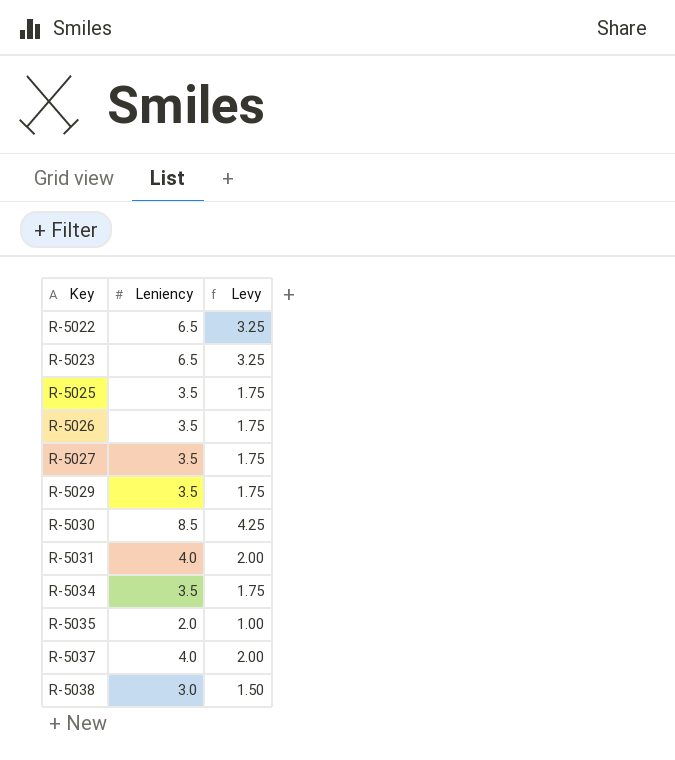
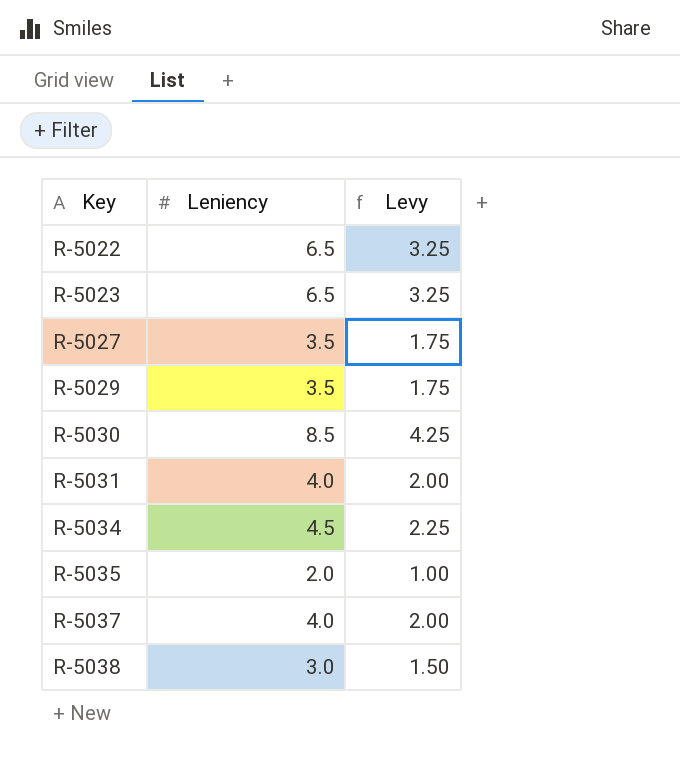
row R-5025: 3.5 | 1.75 -> none
row R-5026: 3.5 | 1.75 -> none
R-5034 | Leniency: 3.5 -> 4.5
R-5034 | Levy: 1.75 -> 2.25

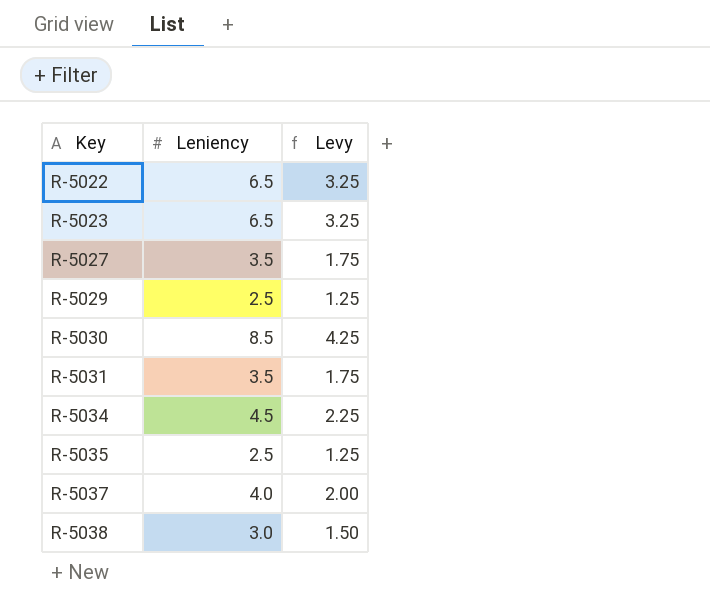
R-5029 | Leniency: 3.5 -> 2.5
R-5029 | Levy: 1.75 -> 1.25
R-5031 | Leniency: 4.0 -> 3.5
R-5031 | Levy: 2.00 -> 1.75
R-5035 | Leniency: 2.0 -> 2.5
R-5035 | Levy: 1.00 -> 1.25

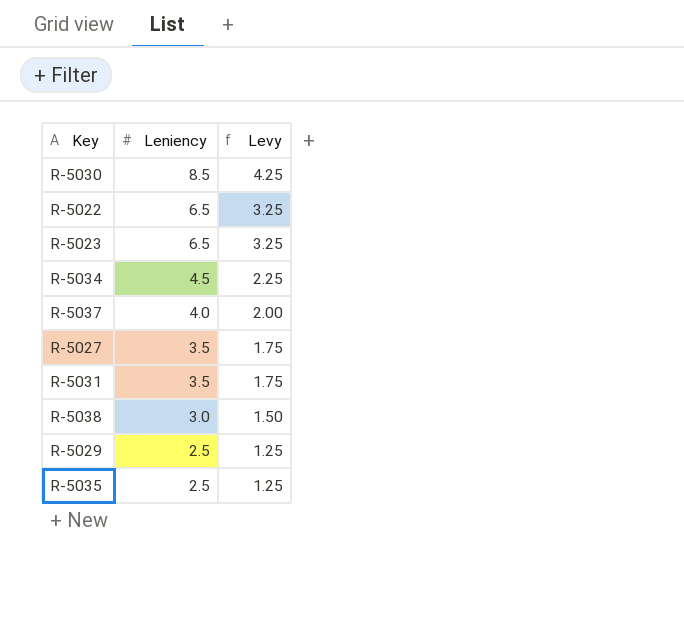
row order: Key ascending -> Leniency descending

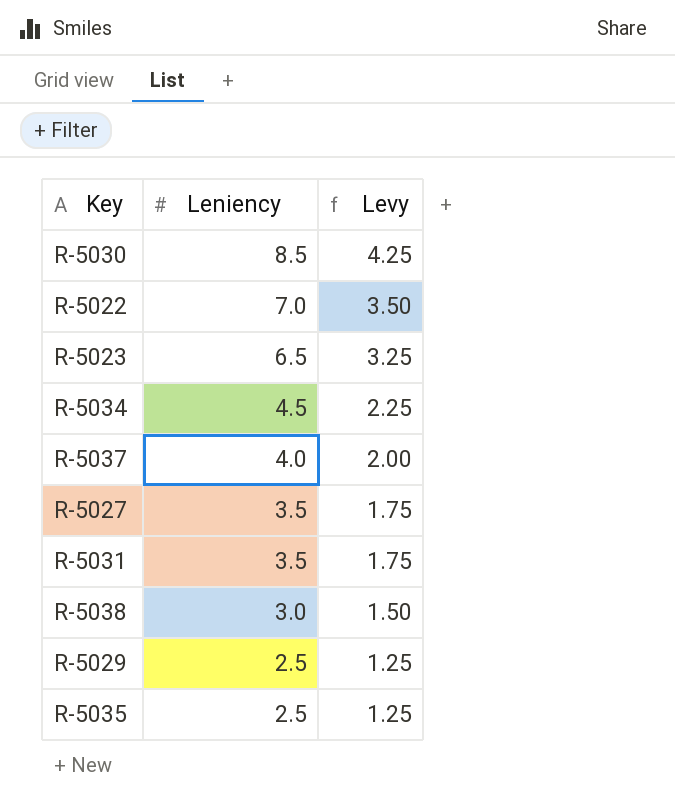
R-5022 | Leniency: 6.5 -> 7.0
R-5022 | Levy: 3.25 -> 3.50

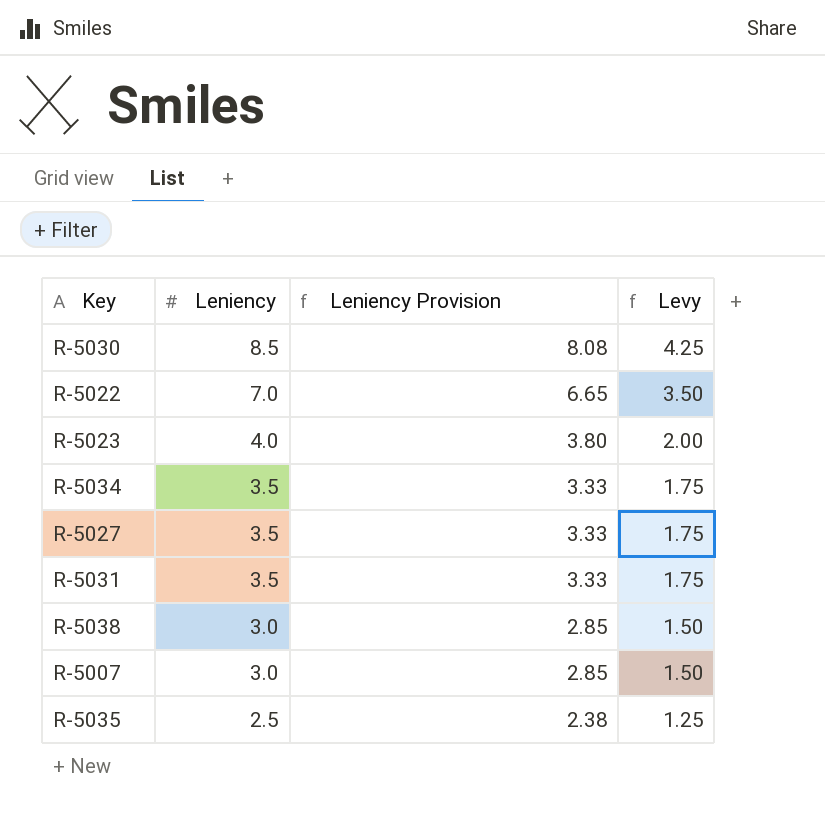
column Leniency Provision | formula: none -> [Leniency] * 0.95
row R-5037: 4.0 | 2.00 -> none
row R-5029: 2.5 | 1.25 -> none
R-5023 | Leniency: 6.5 -> 4.0
R-5023 | Levy: 3.25 -> 2.00
R-5034 | Leniency: 4.5 -> 3.5
R-5034 | Levy: 2.25 -> 1.75
row R-5007: none -> 3.0 | 2.85 | 1.50

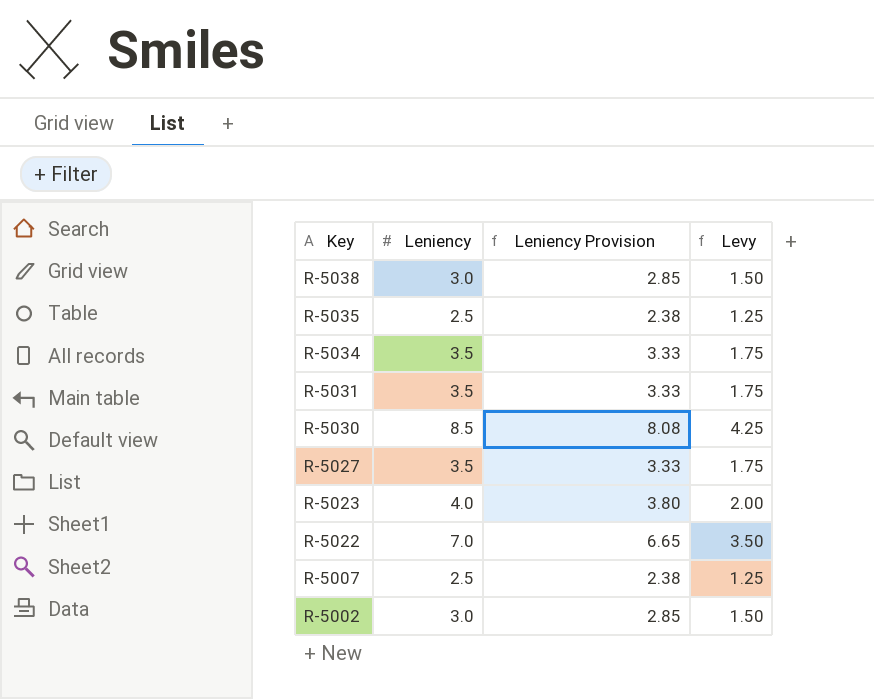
row order: Leniency descending -> Key descending
R-5007 | Leniency: 3.0 -> 2.5
R-5007 | Leniency Provision: 2.85 -> 2.38
R-5007 | Levy: 1.50 -> 1.25
row R-5002: none -> 3.0 | 2.85 | 1.50

